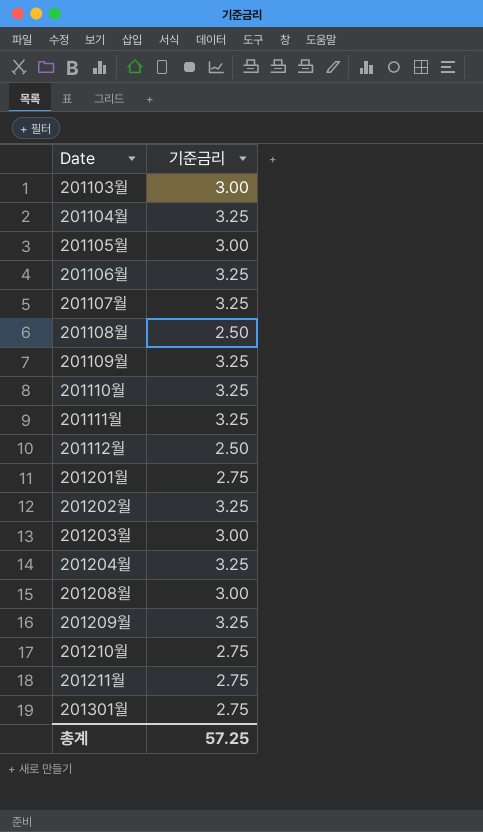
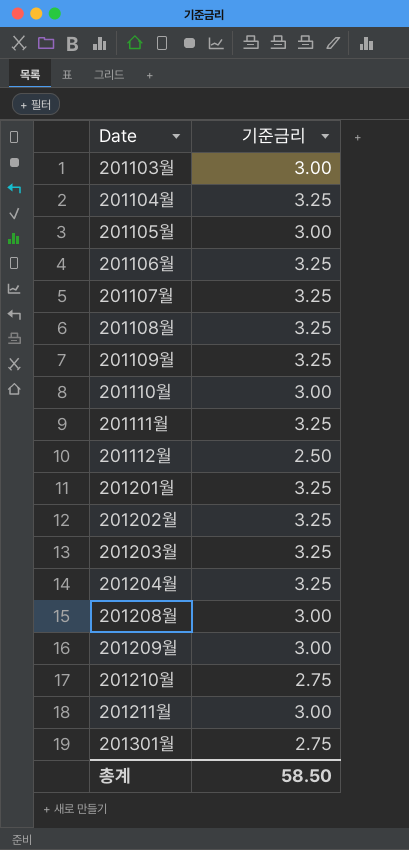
201108월 | 기준금리: 2.50 -> 3.25
201110월 | 기준금리: 3.25 -> 3.00
201201월 | 기준금리: 2.75 -> 3.25
201203월 | 기준금리: 3.00 -> 3.25
201209월 | 기준금리: 3.25 -> 3.00
201211월 | 기준금리: 2.75 -> 3.00
총계 | 기준금리: 57.25 -> 58.50

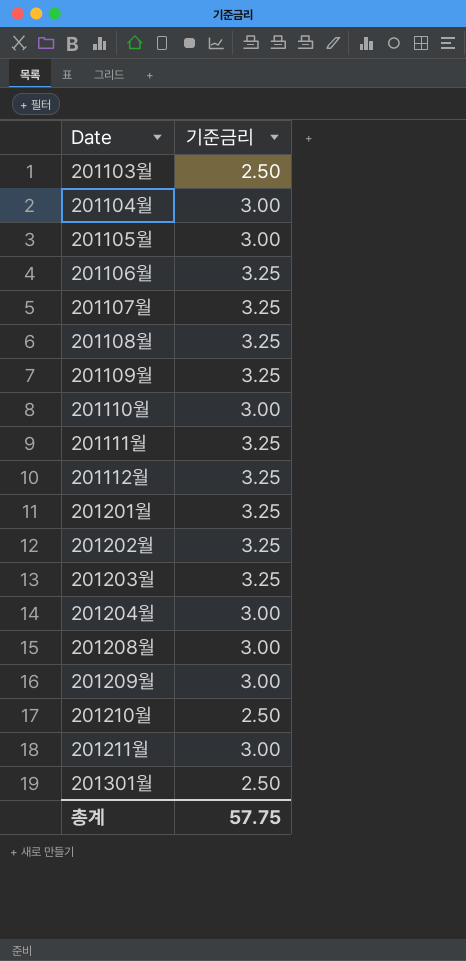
201103월 | 기준금리: 3.00 -> 2.50
201104월 | 기준금리: 3.25 -> 3.00
201112월 | 기준금리: 2.50 -> 3.25
201204월 | 기준금리: 3.25 -> 3.00
201210월 | 기준금리: 2.75 -> 2.50
201301월 | 기준금리: 2.75 -> 2.50
총계 | 기준금리: 58.50 -> 57.75

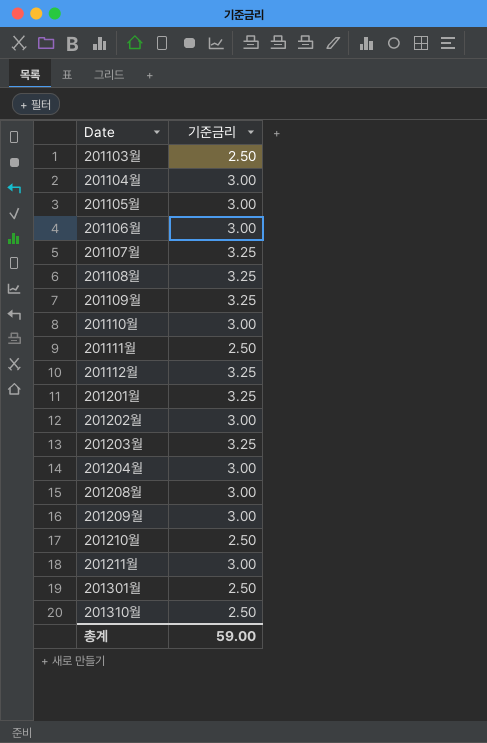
201106월 | 기준금리: 3.25 -> 3.00
201111월 | 기준금리: 3.25 -> 2.50
201202월 | 기준금리: 3.25 -> 3.00
row 201310월: none -> 2.50
총계 | 기준금리: 57.75 -> 59.00

